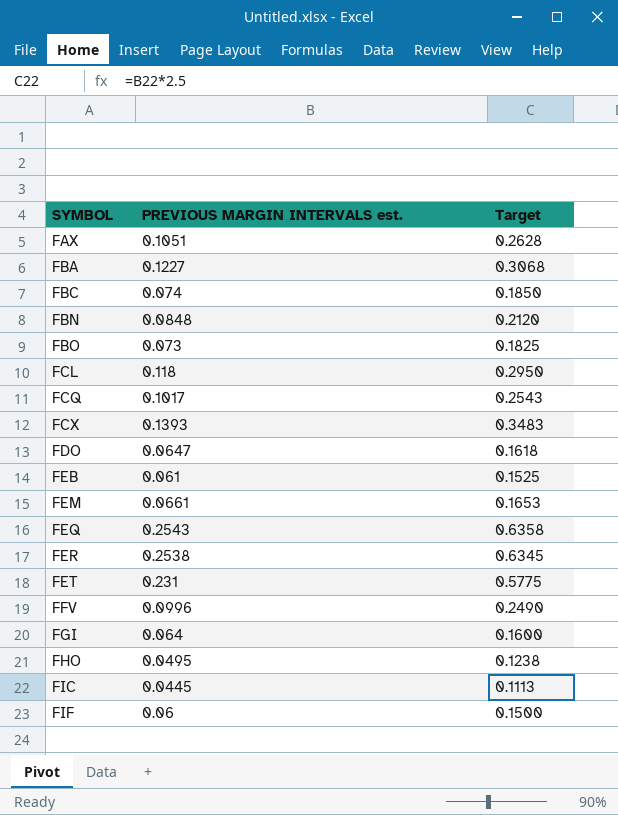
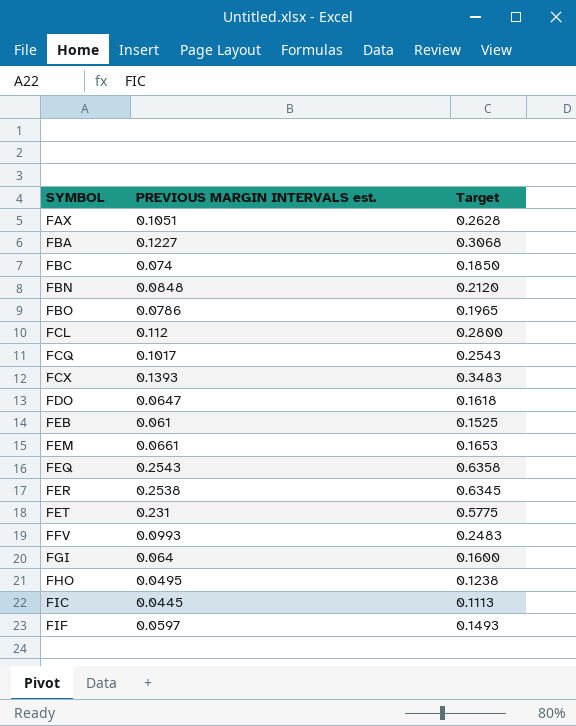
FBO | PREVIOUS MARGIN INTERVALS est.: 0.073 -> 0.0786
FBO | Target: 0.1825 -> 0.1965
FCL | PREVIOUS MARGIN INTERVALS est.: 0.118 -> 0.112
FCL | Target: 0.2950 -> 0.2800
FFV | PREVIOUS MARGIN INTERVALS est.: 0.0996 -> 0.0993
FFV | Target: 0.2490 -> 0.2483
FIF | PREVIOUS MARGIN INTERVALS est.: 0.06 -> 0.0597
FIF | Target: 0.1500 -> 0.1493

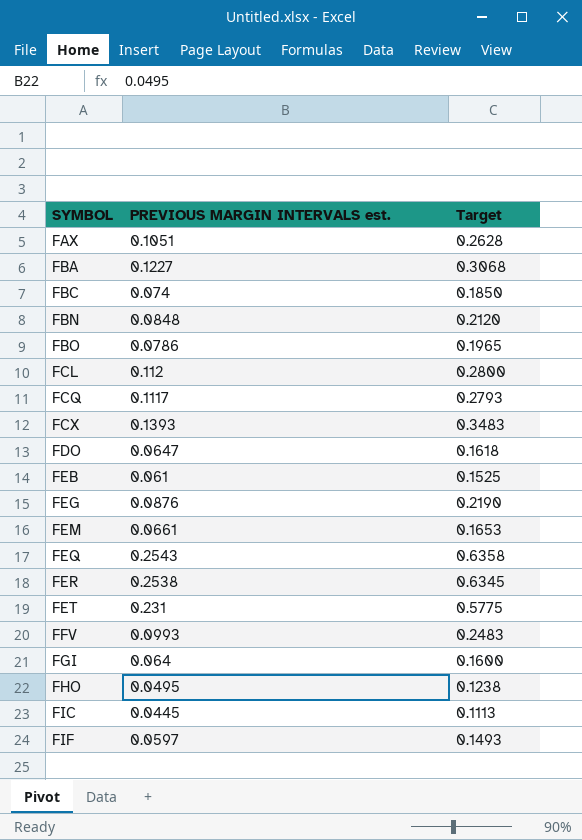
FCQ | PREVIOUS MARGIN INTERVALS est.: 0.1017 -> 0.1117
FCQ | Target: 0.2543 -> 0.2793
row FEG: none -> 0.0876 | 0.2190

